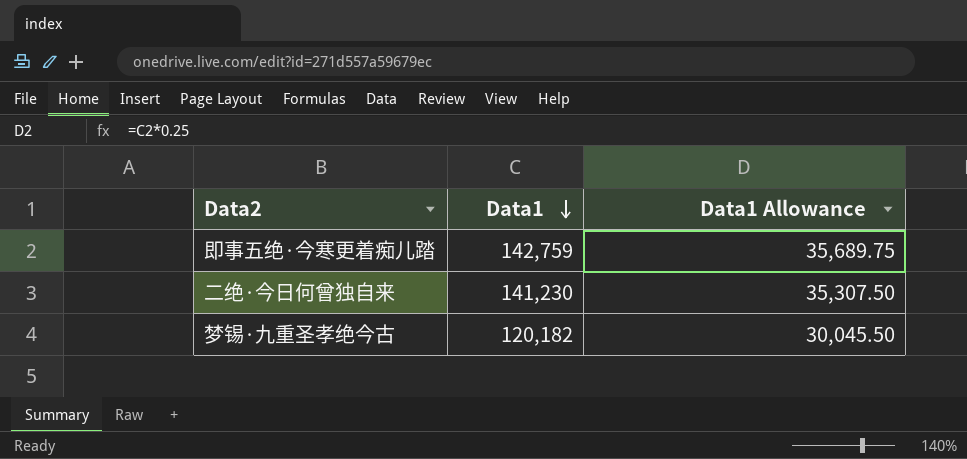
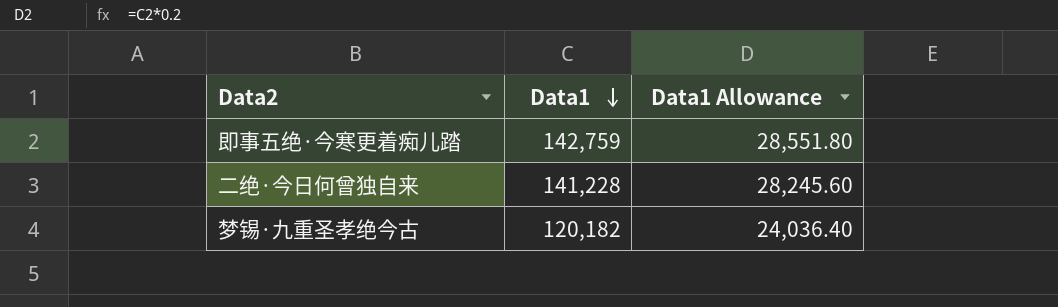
column Data1 Allowance | formula: [Data1] * 0.25 -> [Data1] * 0.2
二绝·今日何曾独自来 | Data1: 141,230 -> 141,228

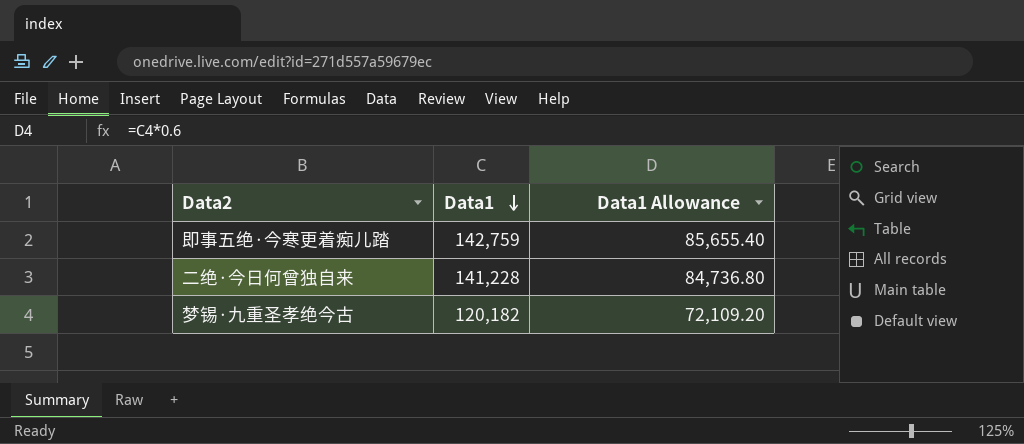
column Data1 Allowance | formula: [Data1] * 0.2 -> [Data1] * 0.6

